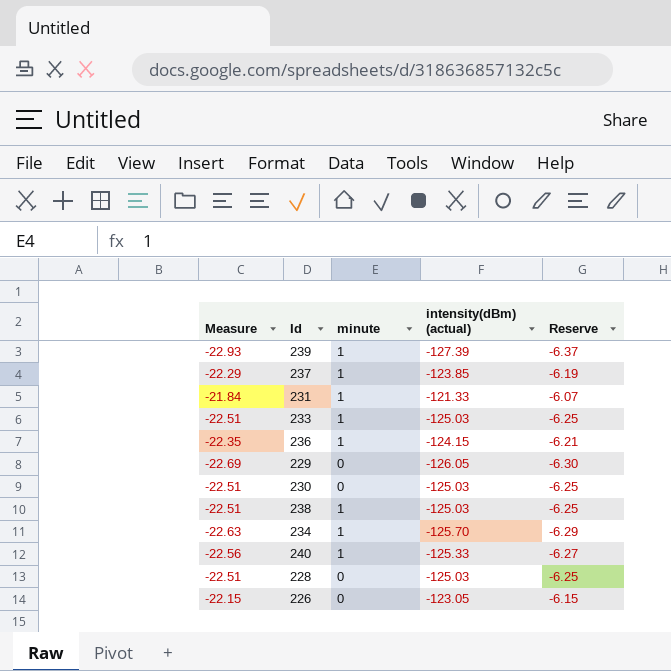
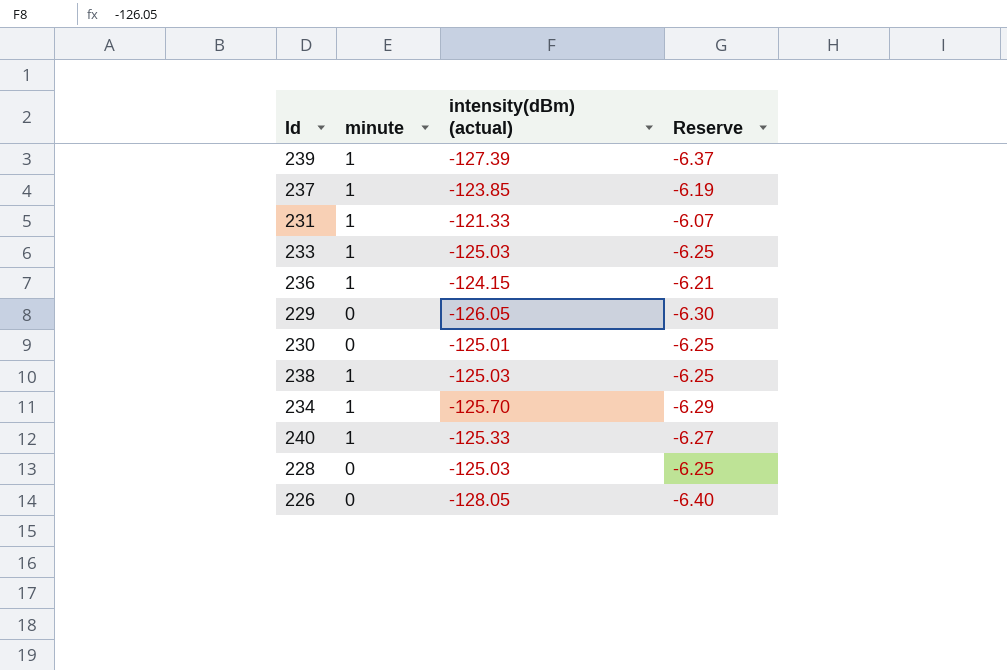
column Measure | formula: [intensity(dBm) (actual)] * 0.18 -> none
230 | intensity(dBm) (actual): -125.03 -> -125.01
226 | intensity(dBm) (actual): -123.05 -> -128.05
226 | Reserve: -6.15 -> -6.40

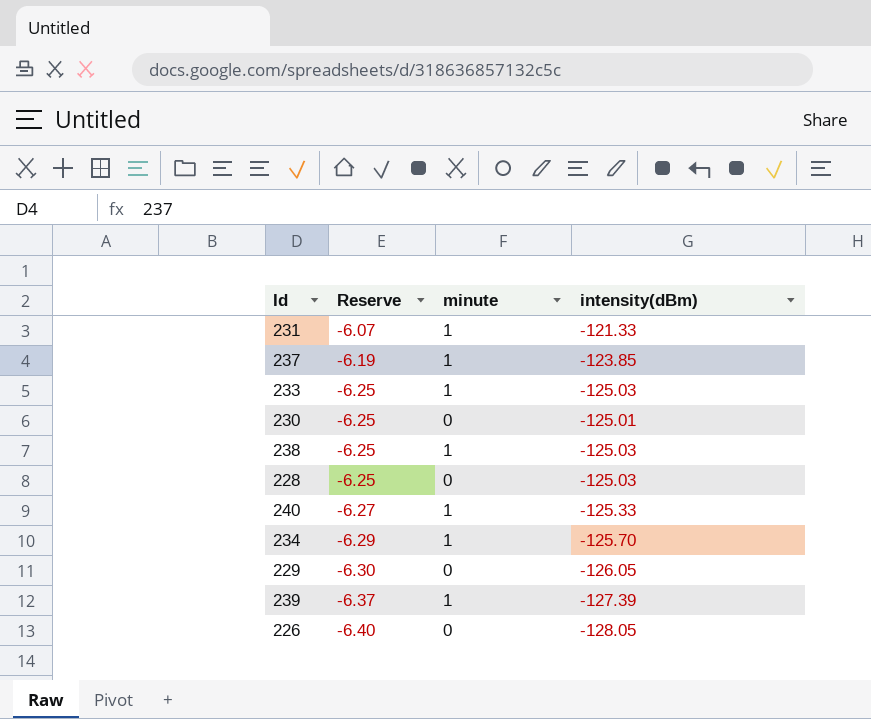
row order: none -> Reserve descending
column Reserve | position: 4 -> 2
column name: intensity(dBm) (actual) -> intensity(dBm)
row 236: 1 | -124.15 | -6.21 -> none

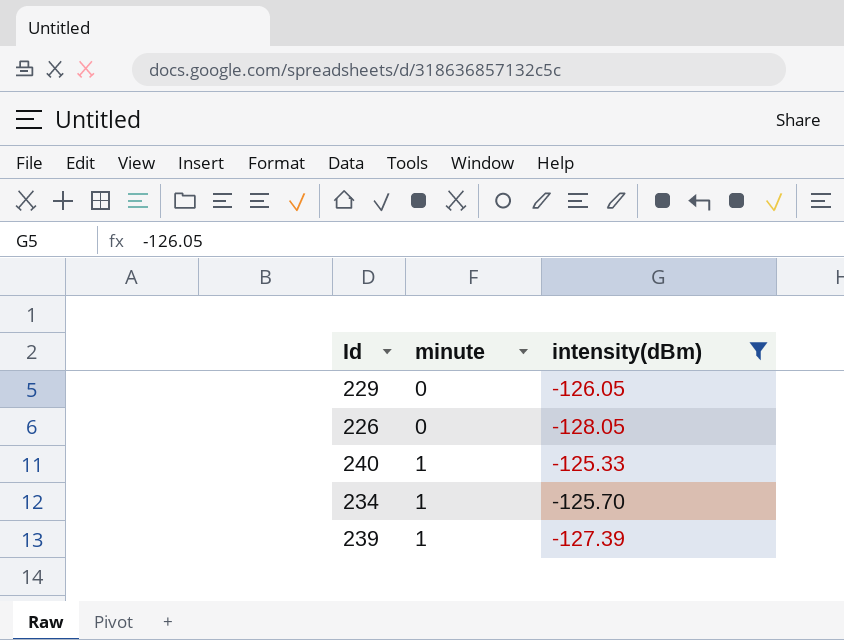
filter: none -> intensity(dBm) <= -125.33
row order: Reserve descending -> minute ascending
column Reserve | formula: [intensity(dBm)] * 0.05 -> none

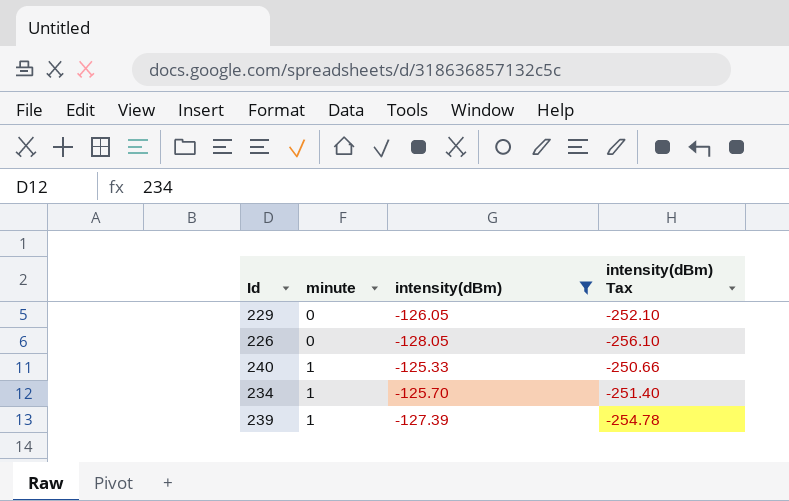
column intensity(dBm) Tax | formula: none -> [intensity(dBm)] * 2

